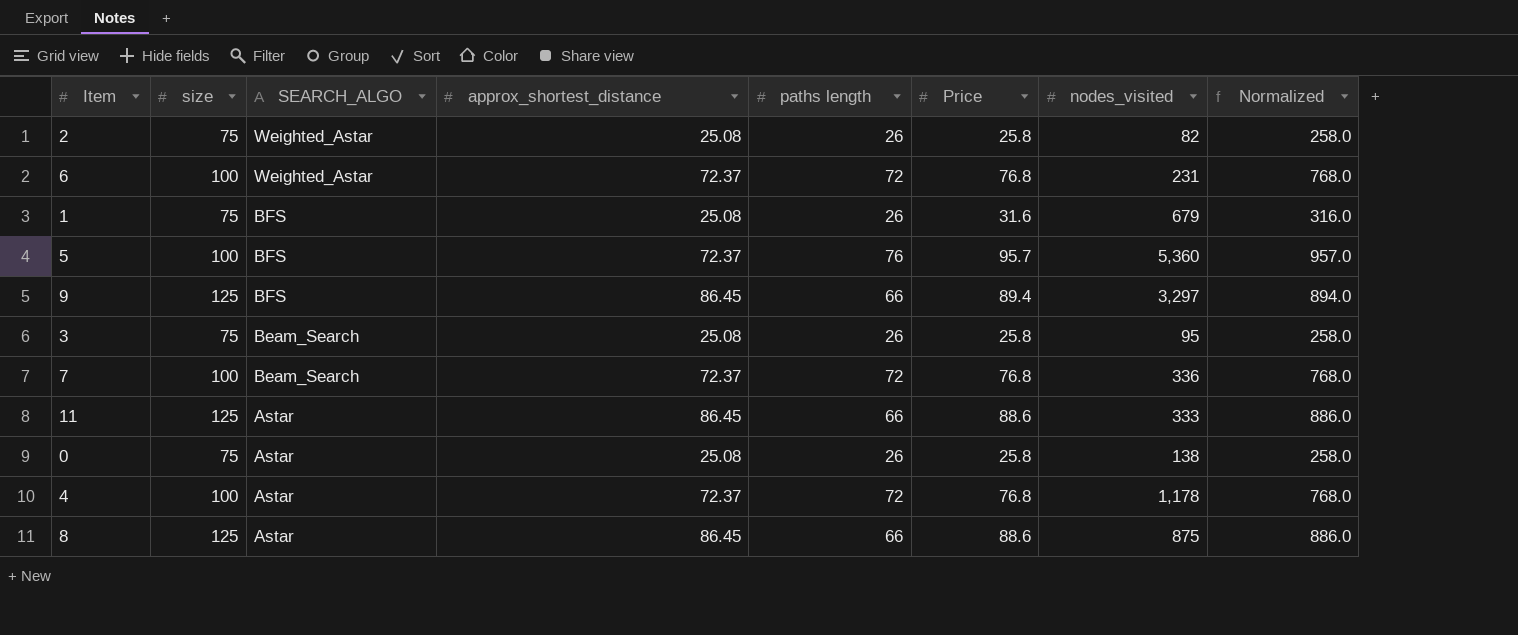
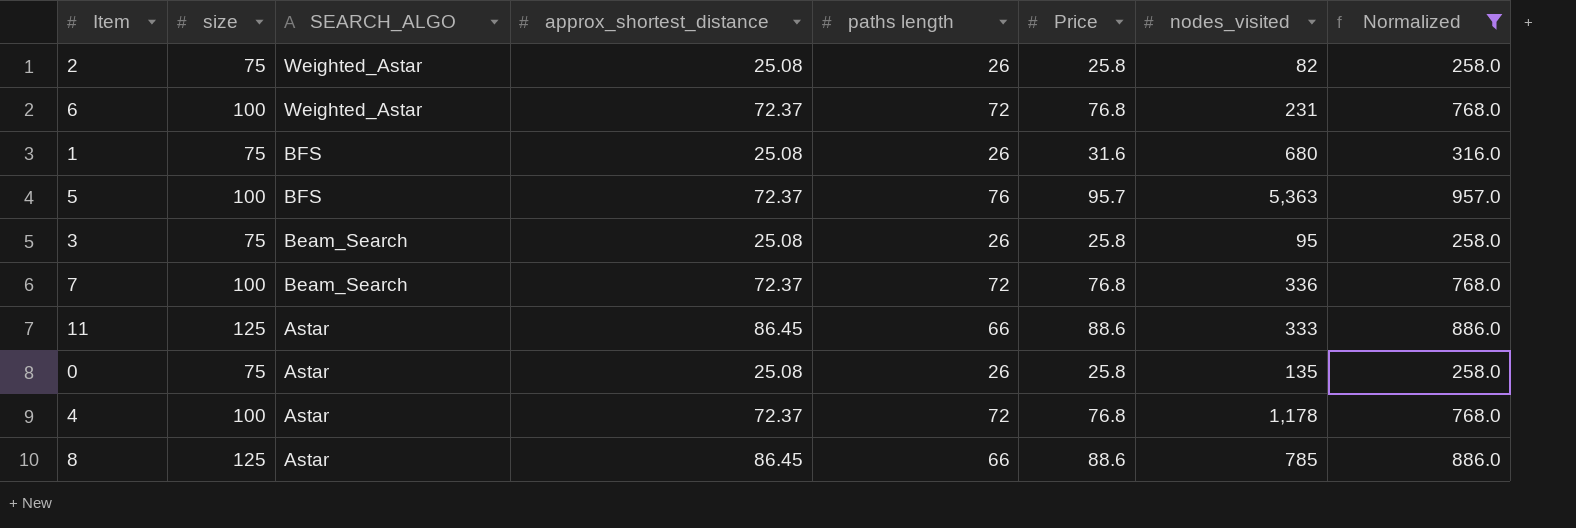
filter: none -> Normalized != 894.0
1 | nodes_visited: 679 -> 680
5 | nodes_visited: 5,360 -> 5,363
0 | nodes_visited: 138 -> 135
8 | nodes_visited: 875 -> 785

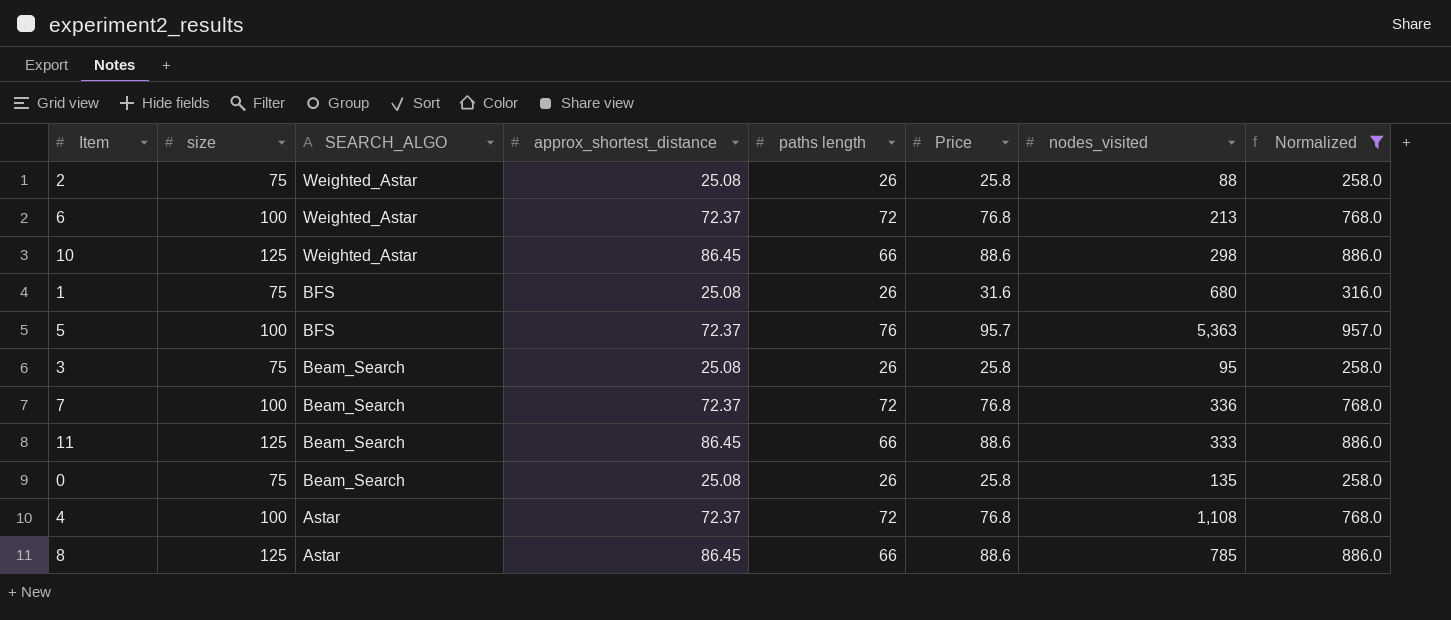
2 | nodes_visited: 82 -> 88
6 | nodes_visited: 231 -> 213
row 10: none -> 125 | Weighted_Astar | 86.45 | 66 | 88.6 | 298 | 886.0
11 | SEARCH_ALGO: Astar -> Beam_Search
0 | SEARCH_ALGO: Astar -> Beam_Search
4 | nodes_visited: 1,178 -> 1,108

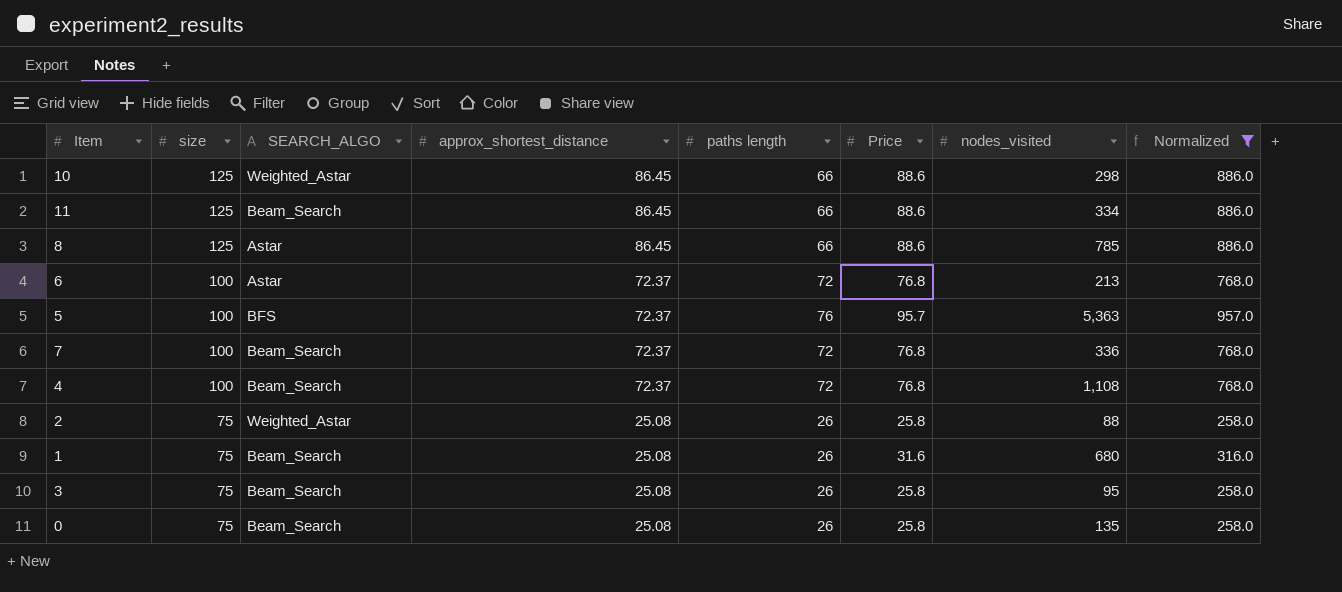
row order: SEARCH_ALGO descending -> size descending
11 | nodes_visited: 333 -> 334
6 | SEARCH_ALGO: Weighted_Astar -> Astar
4 | SEARCH_ALGO: Astar -> Beam_Search
1 | SEARCH_ALGO: BFS -> Beam_Search

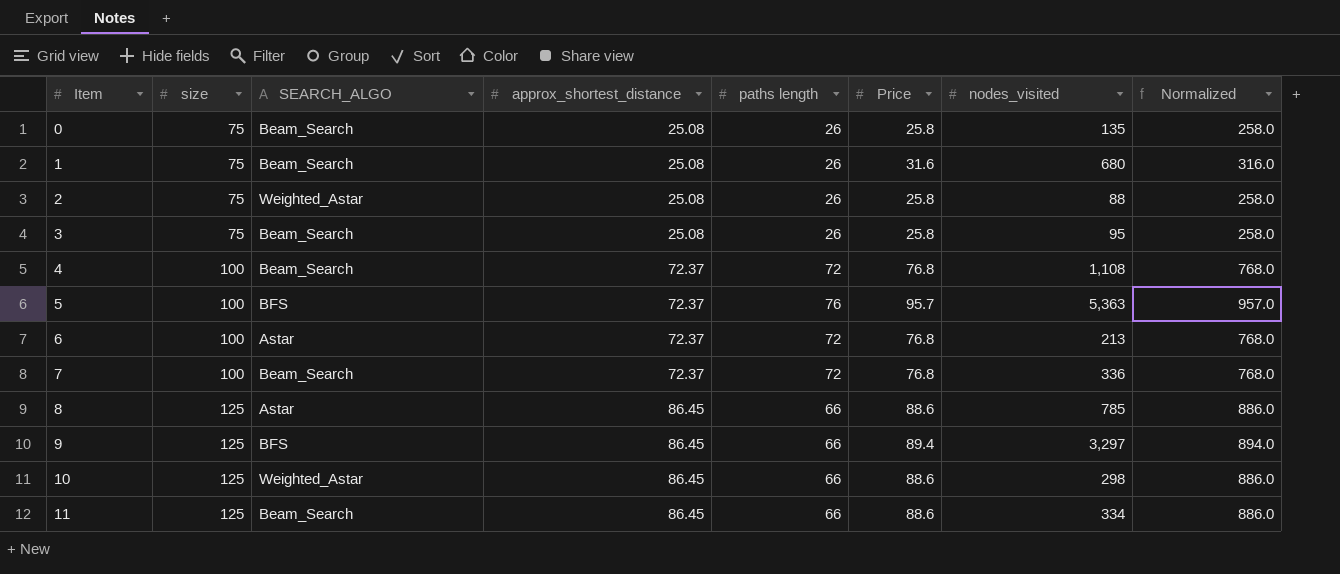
filter: Normalized != 894.0 -> none
row order: size descending -> Item ascending

